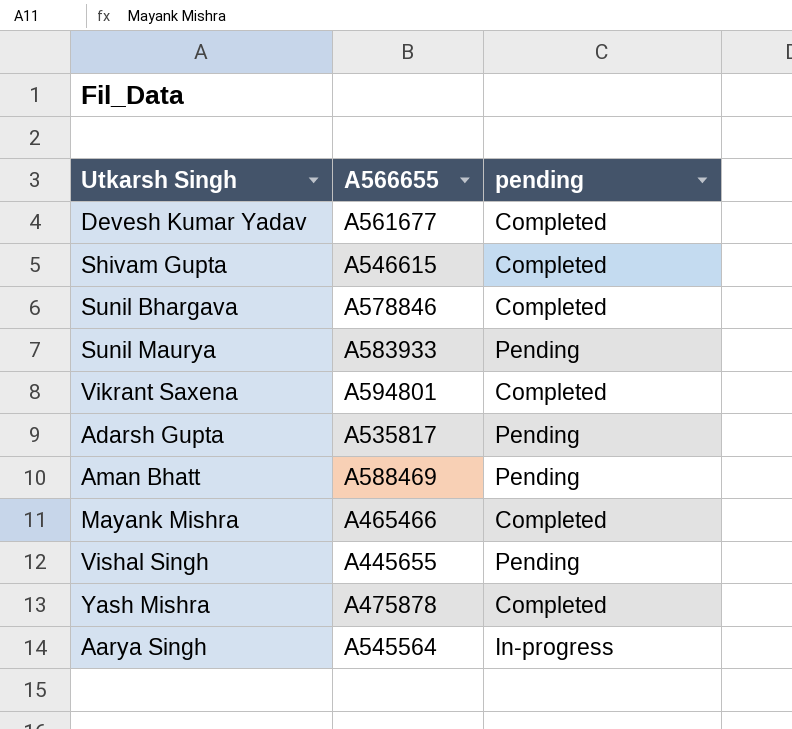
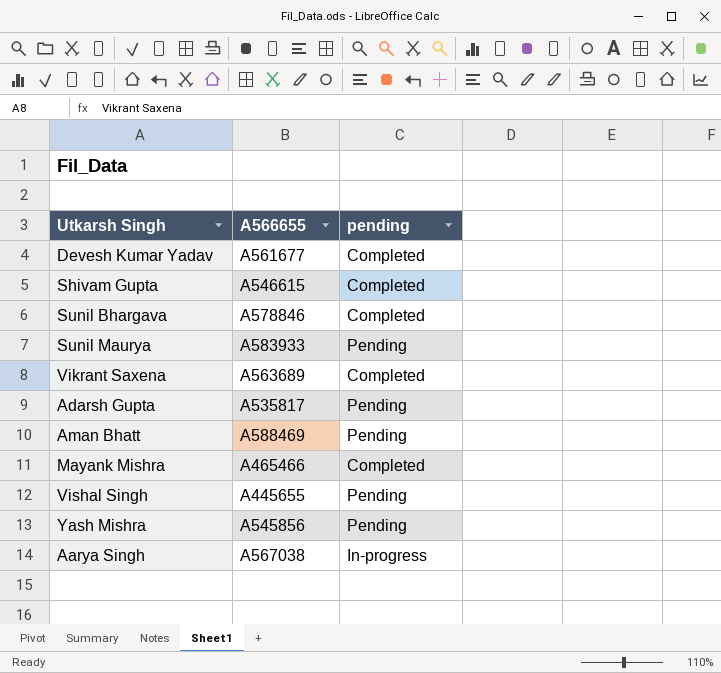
Vikrant Saxena | A566655: A594801 -> A563689
Yash Mishra | A566655: A475878 -> A545856
Yash Mishra | pending: Completed -> Pending
Aarya Singh | A566655: A545564 -> A567038

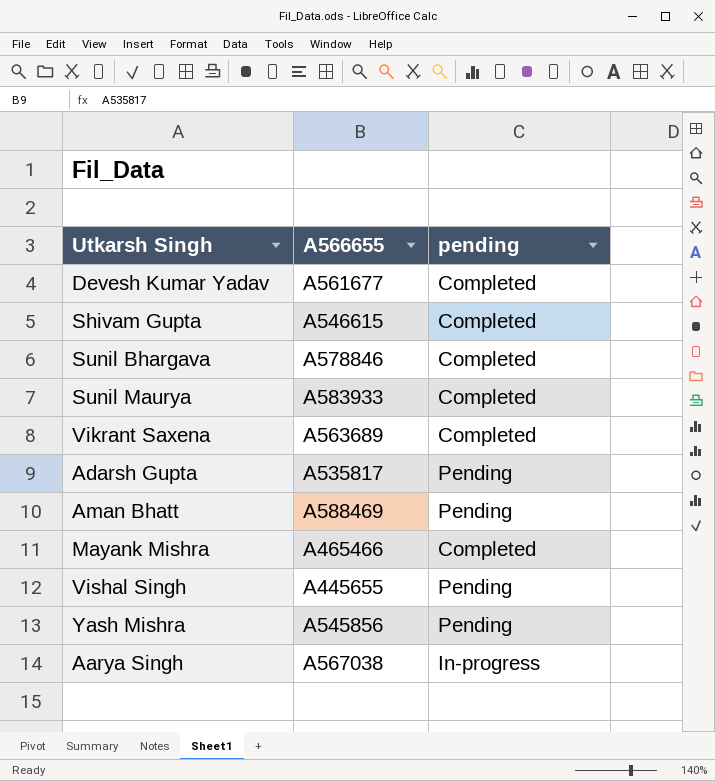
Sunil Maurya | pending: Pending -> Completed

